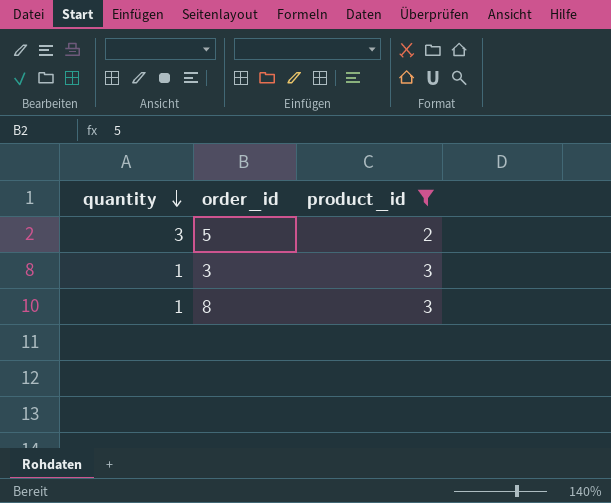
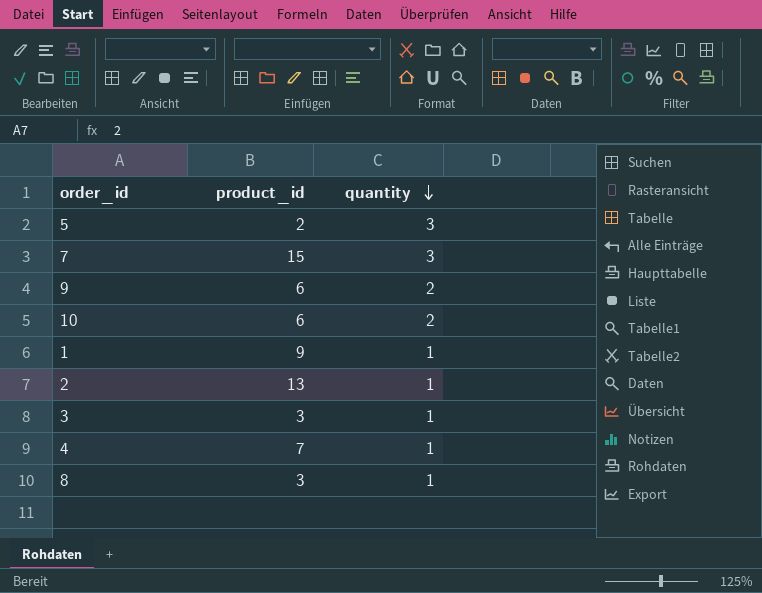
filter: product_id <= 3 -> none
column quantity | position: 1 -> 3

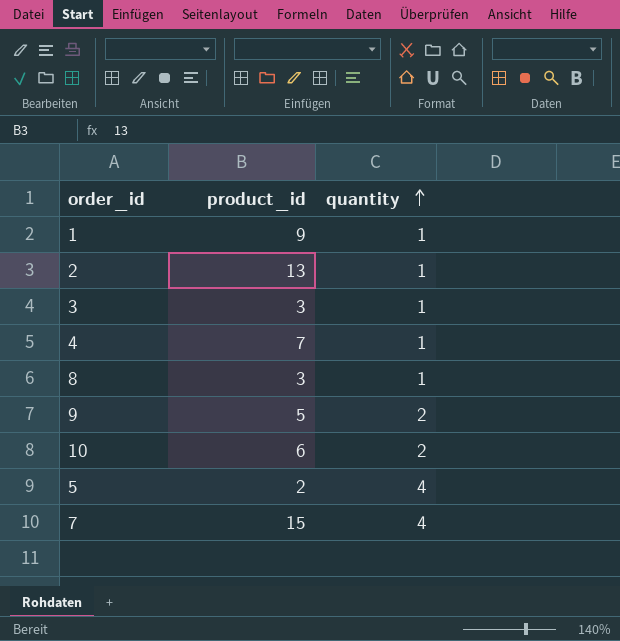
row order: quantity descending -> quantity ascending
9 | product_id: 6 -> 5
5 | quantity: 3 -> 4
7 | quantity: 3 -> 4

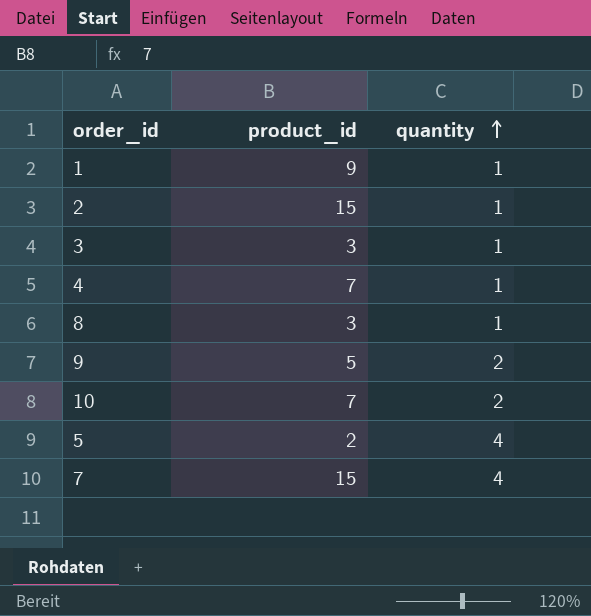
2 | product_id: 13 -> 15
10 | product_id: 6 -> 7

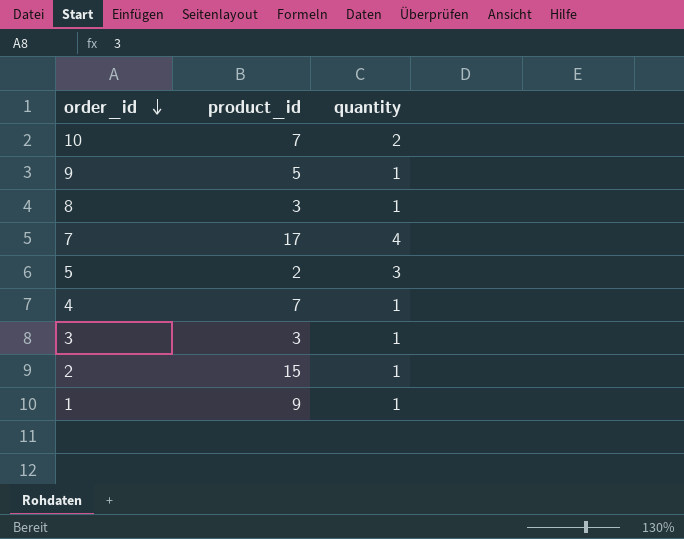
row order: quantity ascending -> order_id descending
9 | quantity: 2 -> 1
7 | product_id: 15 -> 17
5 | quantity: 4 -> 3

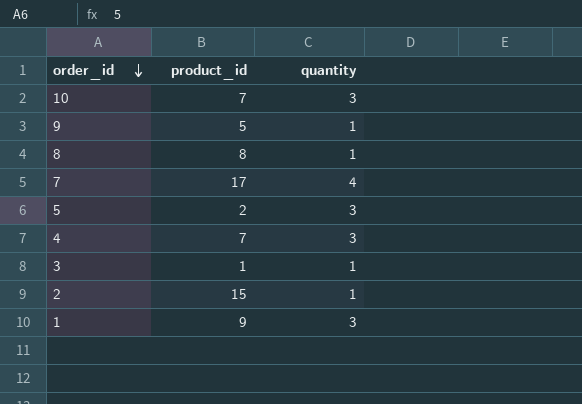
10 | quantity: 2 -> 3
8 | product_id: 3 -> 8
4 | quantity: 1 -> 3
3 | product_id: 3 -> 1
1 | quantity: 1 -> 3

